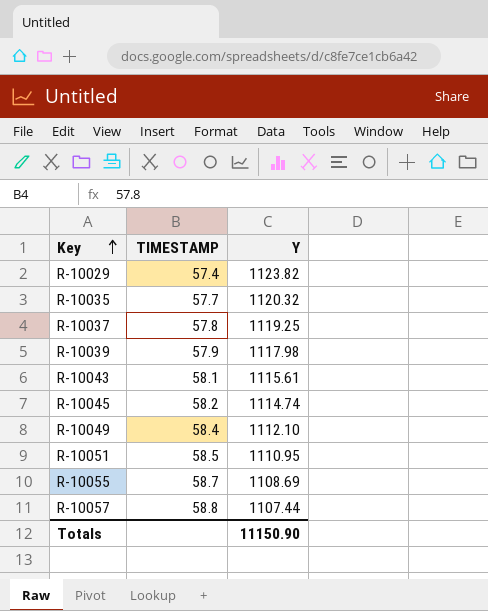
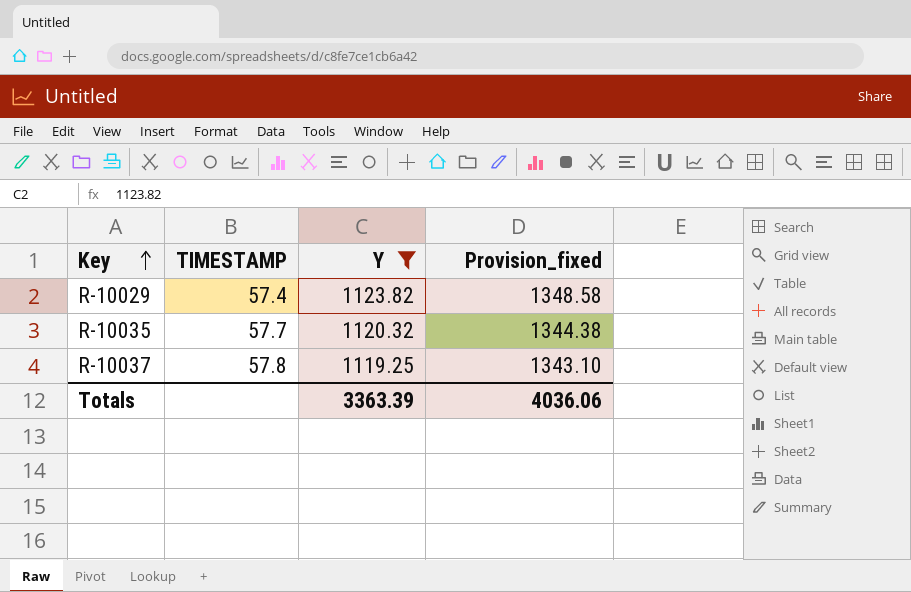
filter: none -> Y >= 1119.25
column Provision_fixed | formula: none -> [Y] * 1.2
Totals | Y: 11150.90 -> 3363.39

